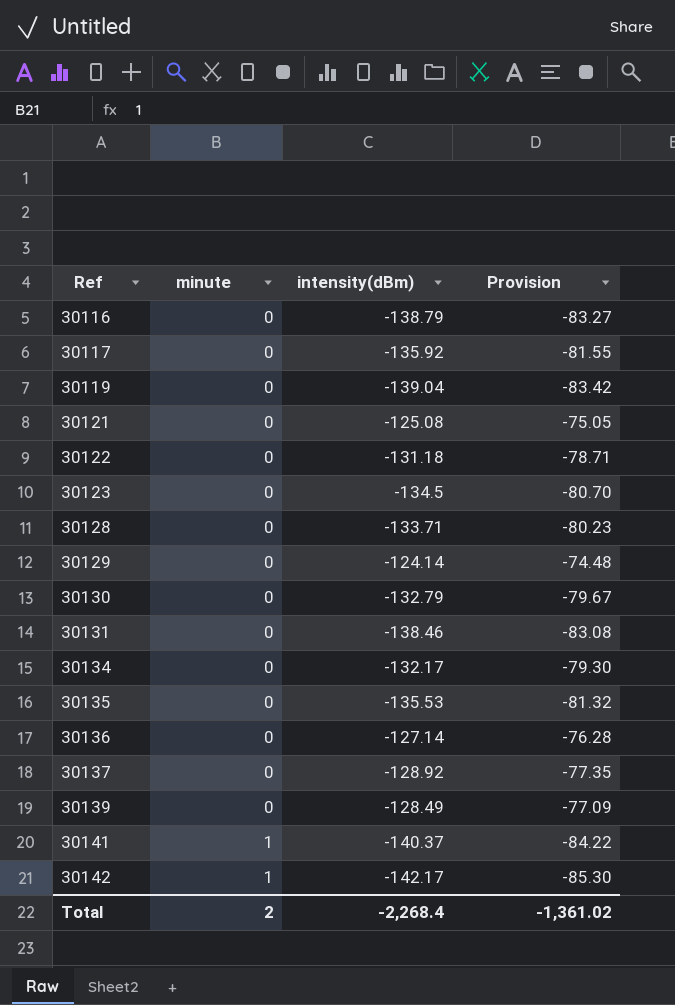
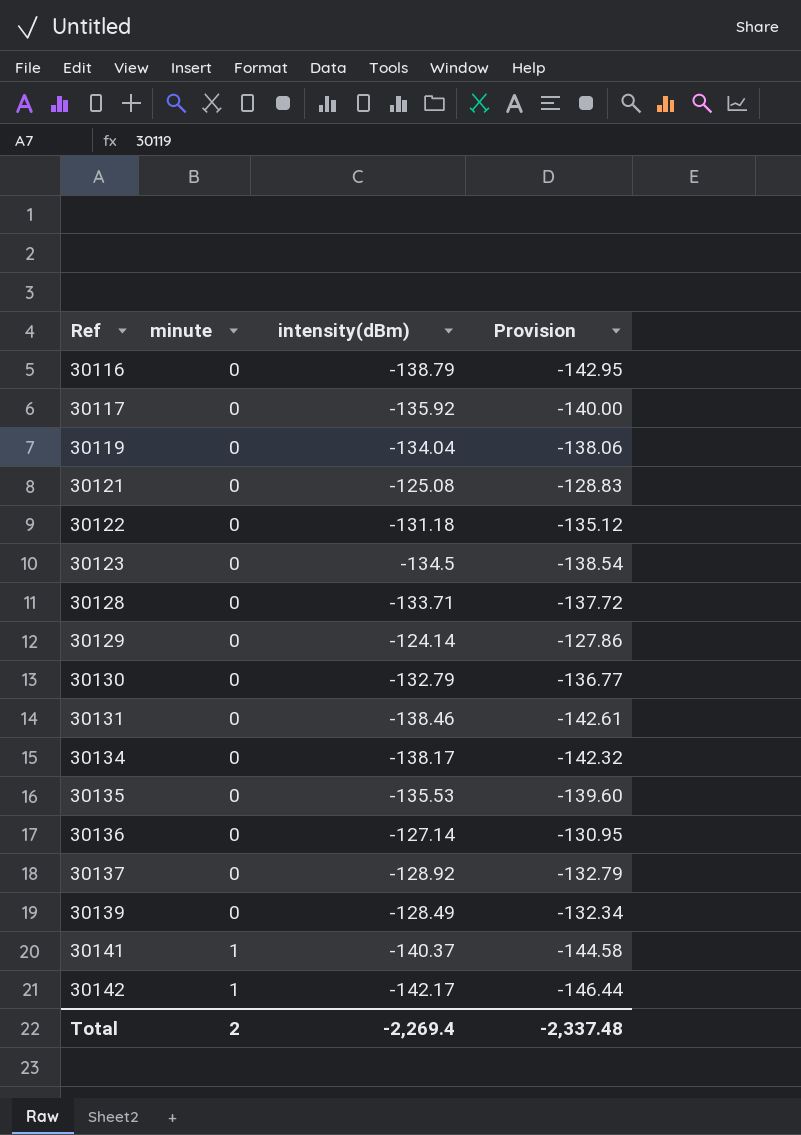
column Provision | formula: [intensity(dBm)] * 0.6 -> [intensity(dBm)] * 1.03
30119 | intensity(dBm): -139.04 -> -134.04
30134 | intensity(dBm): -132.17 -> -138.17
Total | intensity(dBm): -2,268.4 -> -2,269.4
Total | Provision: -1,361.02 -> -2,337.48

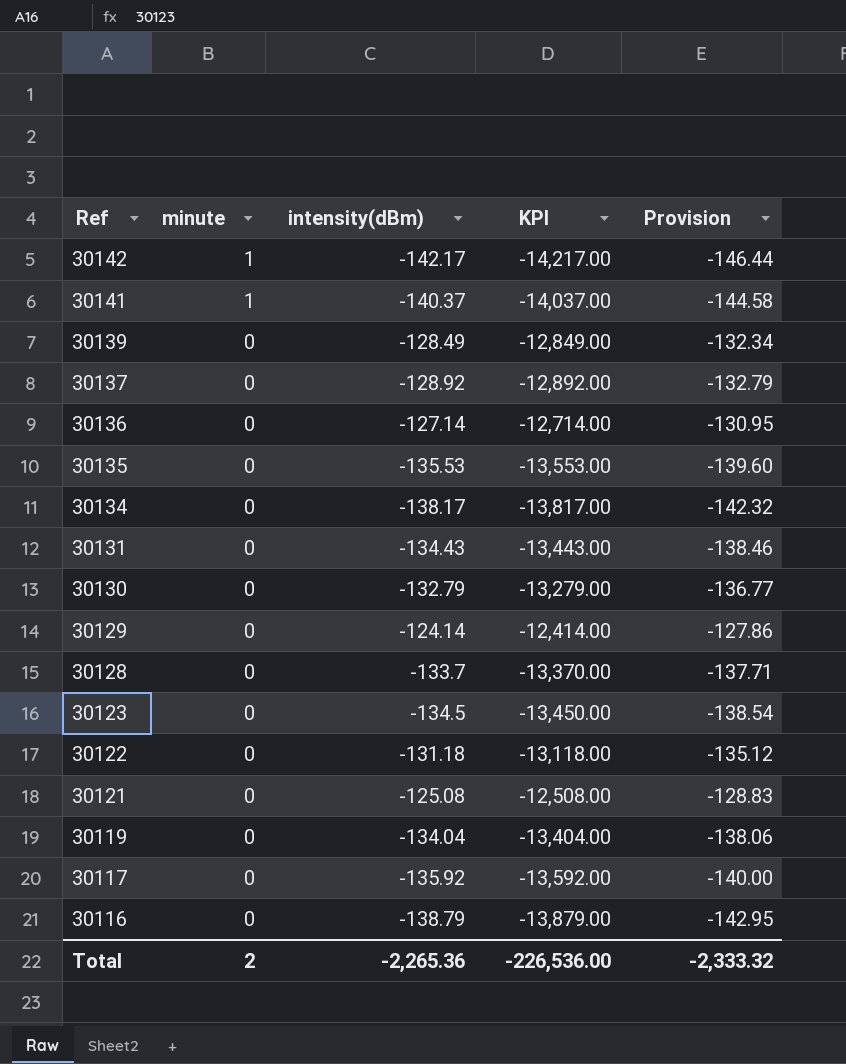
row order: Ref ascending -> Ref descending
column KPI | formula: none -> [intensity(dBm)] * 100
30131 | intensity(dBm): -138.46 -> -134.43
30131 | Provision: -142.61 -> -138.46
30128 | intensity(dBm): -133.71 -> -133.7
30128 | Provision: -137.72 -> -137.71
Total | intensity(dBm): -2,269.4 -> -2,265.36
Total | Provision: -2,337.48 -> -2,333.32

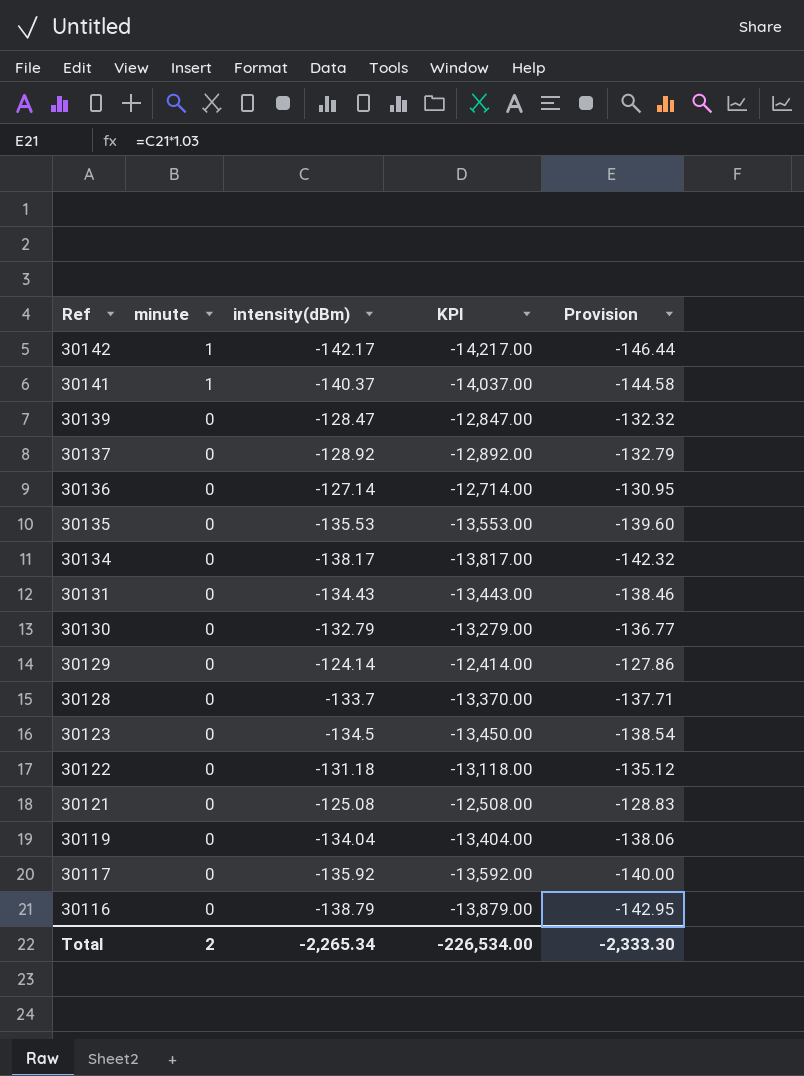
30139 | intensity(dBm): -128.49 -> -128.47
30139 | KPI: -12,849.00 -> -12,847.00
30139 | Provision: -132.34 -> -132.32
Total | intensity(dBm): -2,265.36 -> -2,265.34
Total | KPI: -226,536.00 -> -226,534.00
Total | Provision: -2,333.32 -> -2,333.30

